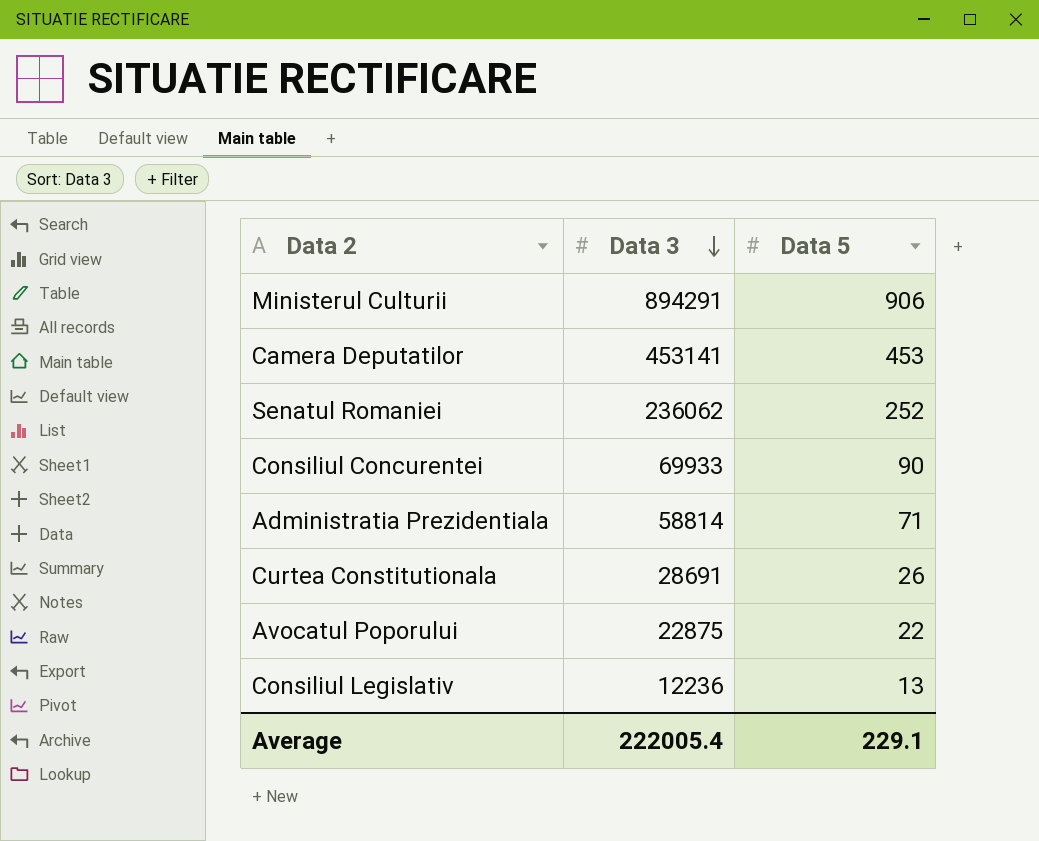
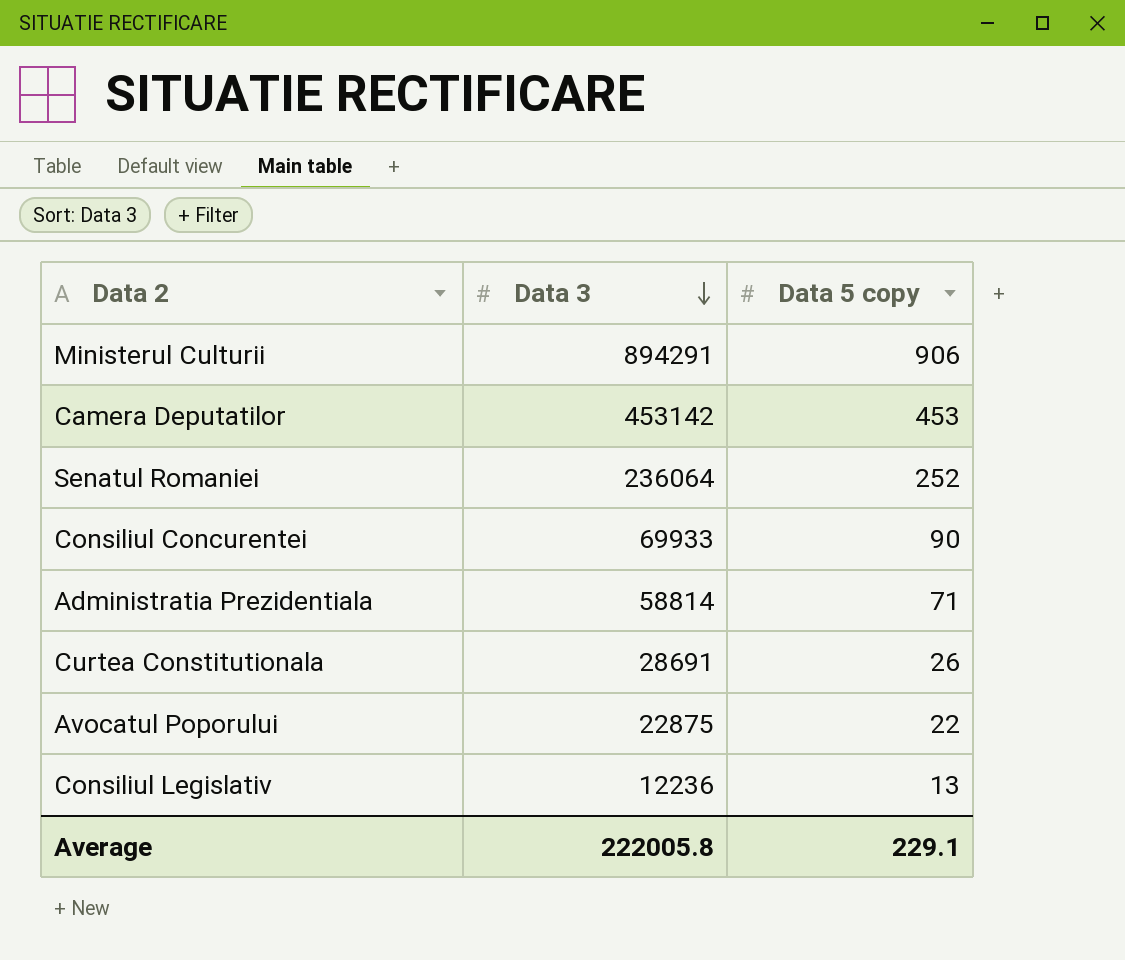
column name: Data 5 -> Data 5 copy
Camera Deputatilor | Data 3: 453141 -> 453142
Senatul Romaniei | Data 3: 236062 -> 236064
Average | Data 3: 222005.4 -> 222005.8

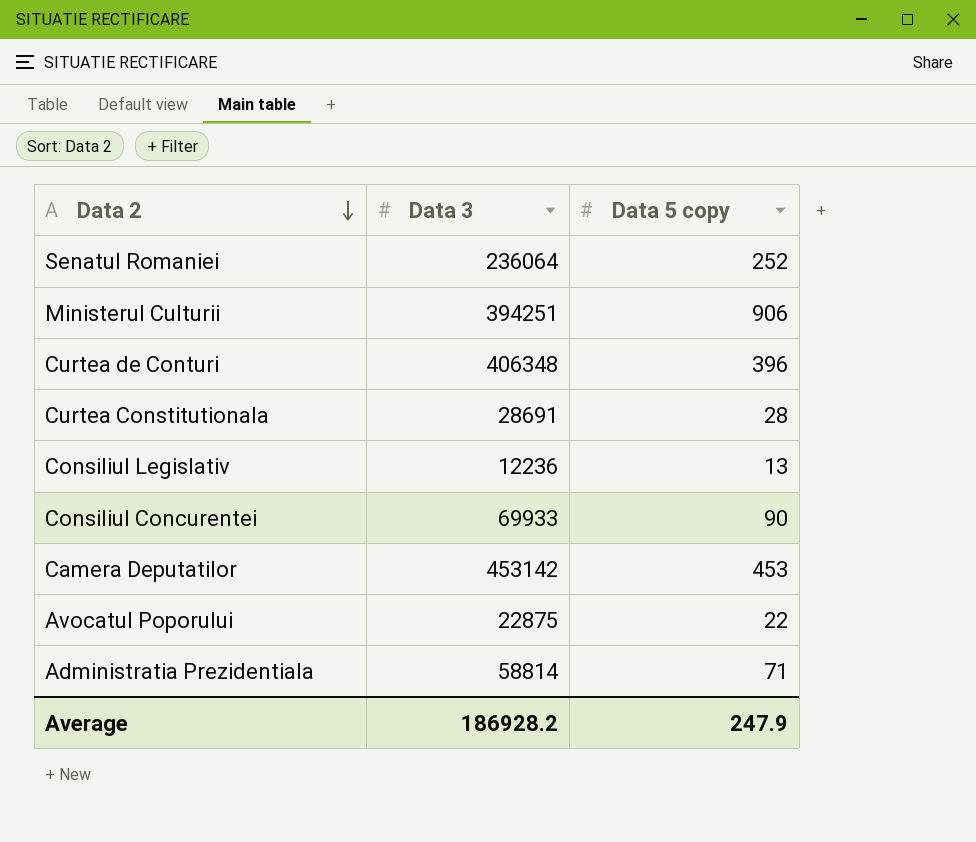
row order: Data 3 descending -> Data 2 descending
Ministerul Culturii | Data 3: 894291 -> 394251
row Curtea de Conturi: none -> 406348 | 396
Curtea Constitutionala | Data 5 copy: 26 -> 28
Average | Data 3: 222005.8 -> 186928.2
Average | Data 5 copy: 229.1 -> 247.9

